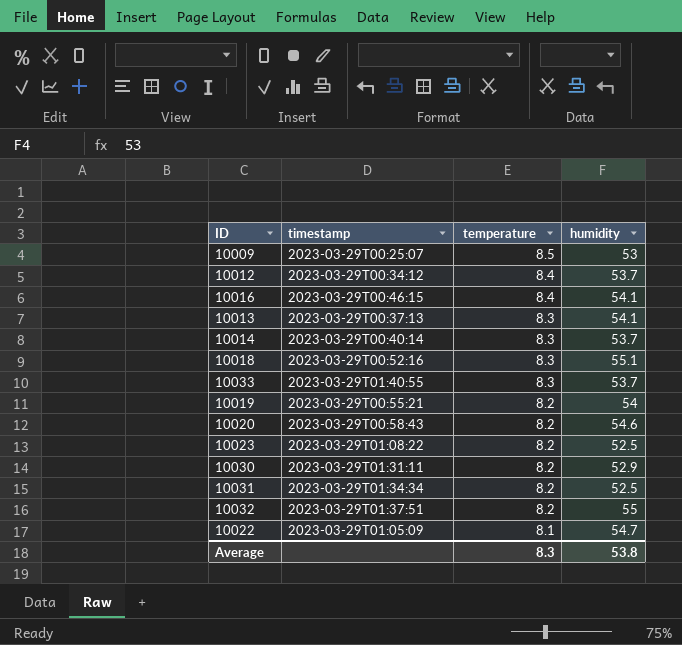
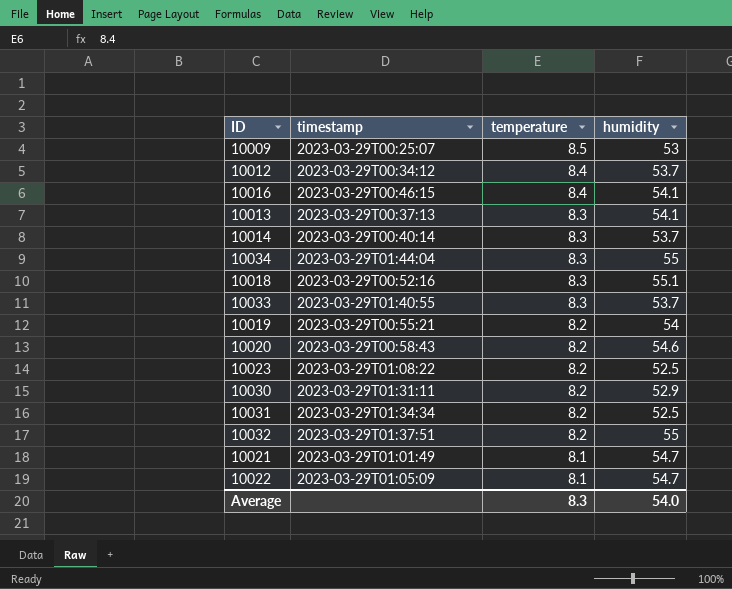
row 10034: none -> 2023-03-29T01:44:04 | 8.3 | 55
row 10021: none -> 2023-03-29T01:01:49 | 8.1 | 54.7
Average | humidity: 53.8 -> 54.0

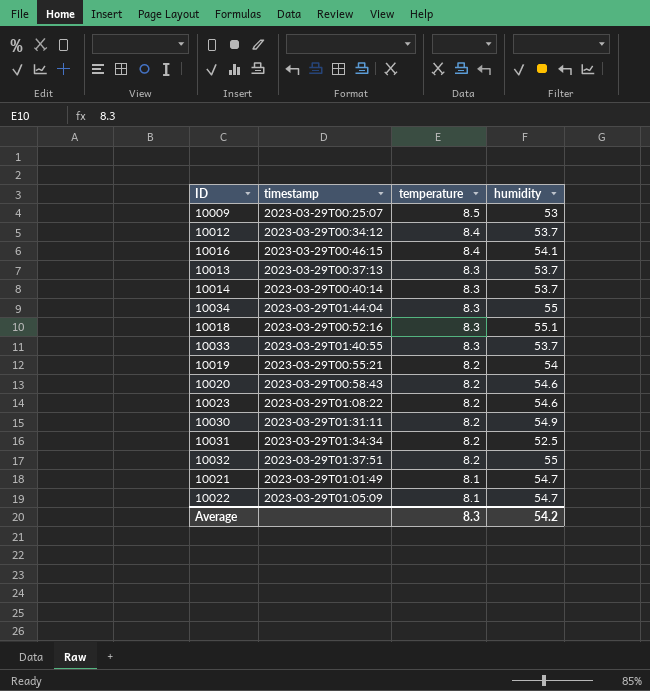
10013 | humidity: 54.1 -> 53.7
10023 | humidity: 52.5 -> 54.6
10030 | humidity: 52.9 -> 54.9
Average | humidity: 54.0 -> 54.2

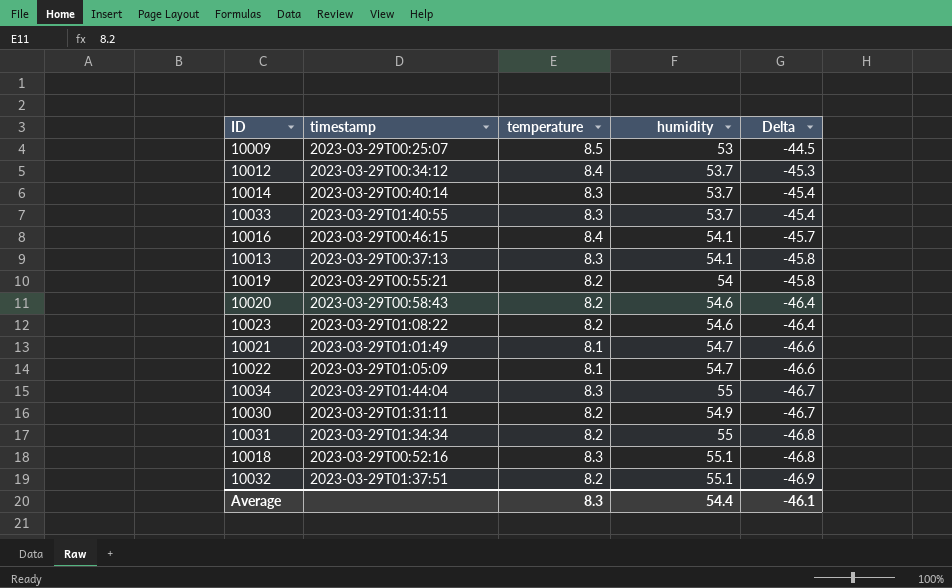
row order: temperature descending -> Delta descending
column Delta | formula: none -> [temperature] - [humidity]
10013 | humidity: 53.7 -> 54.1
10031 | humidity: 52.5 -> 55
10032 | humidity: 55 -> 55.1
Average | humidity: 54.2 -> 54.4

